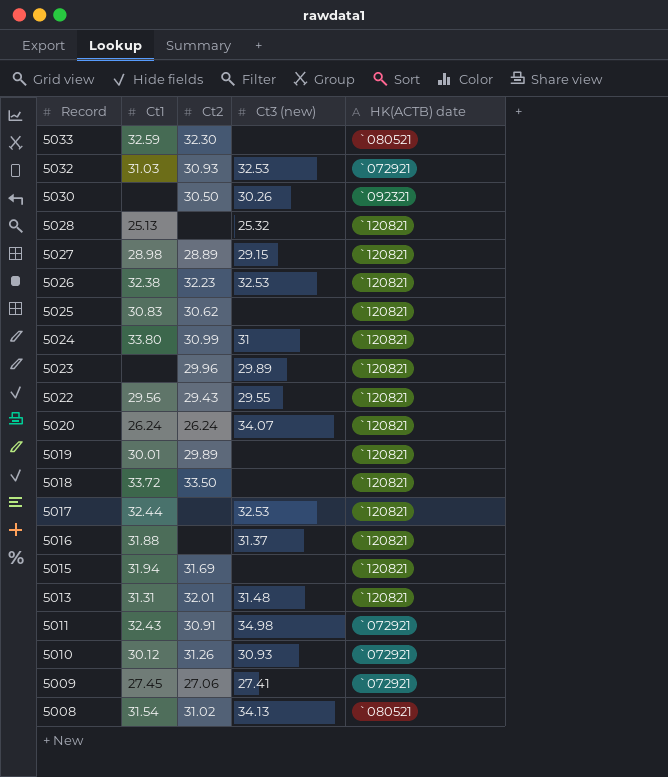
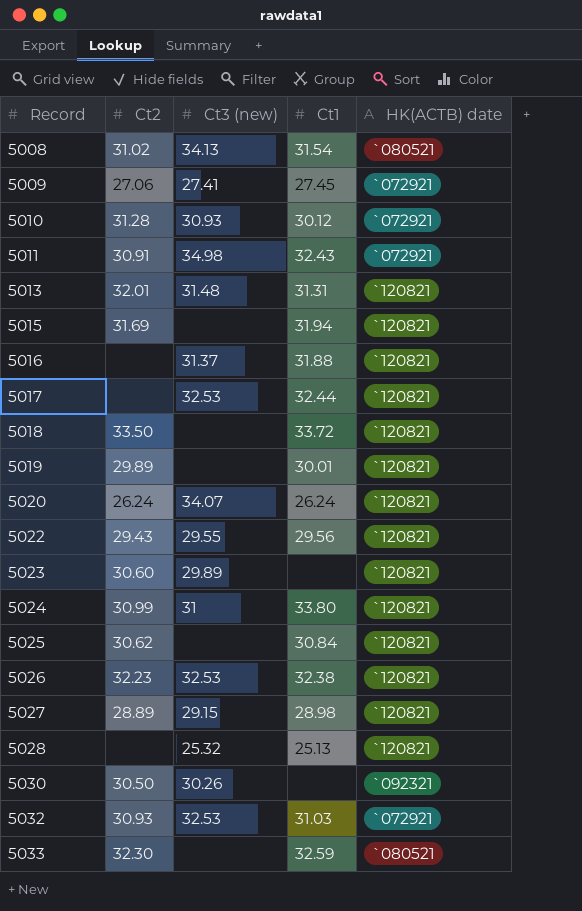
row order: Record descending -> Record ascending
column Ct1 | position: 2 -> 4
5010 | Ct2: 31.26 -> 31.28
5023 | Ct2: 29.96 -> 30.60
5025 | Ct1: 30.83 -> 30.84

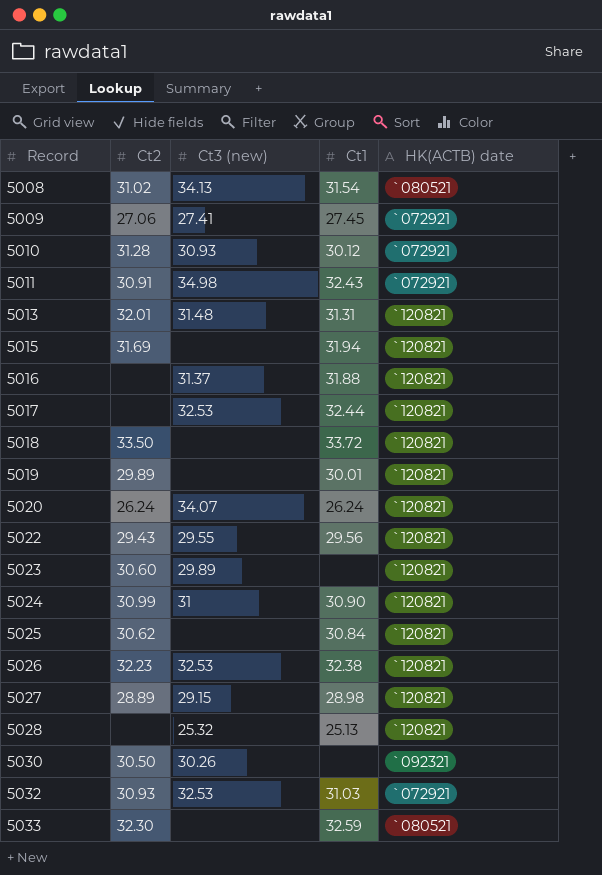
5024 | Ct1: 33.80 -> 30.90

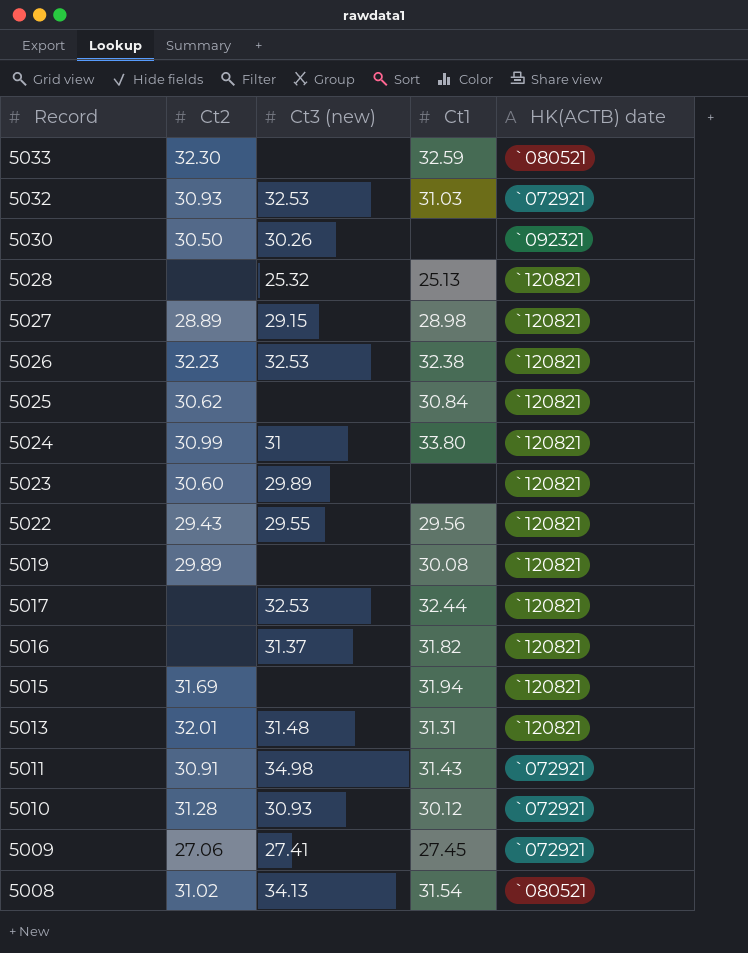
row order: Record ascending -> Record descending
row 5018: 33.50 | none | 33.72 | `120821 -> none
row 5020: 26.24 | 34.07 | 26.24 | `120821 -> none
5024 | Ct1: 30.90 -> 33.80
5019 | Ct1: 30.01 -> 30.08
5016 | Ct1: 31.88 -> 31.82
5011 | Ct1: 32.43 -> 31.43

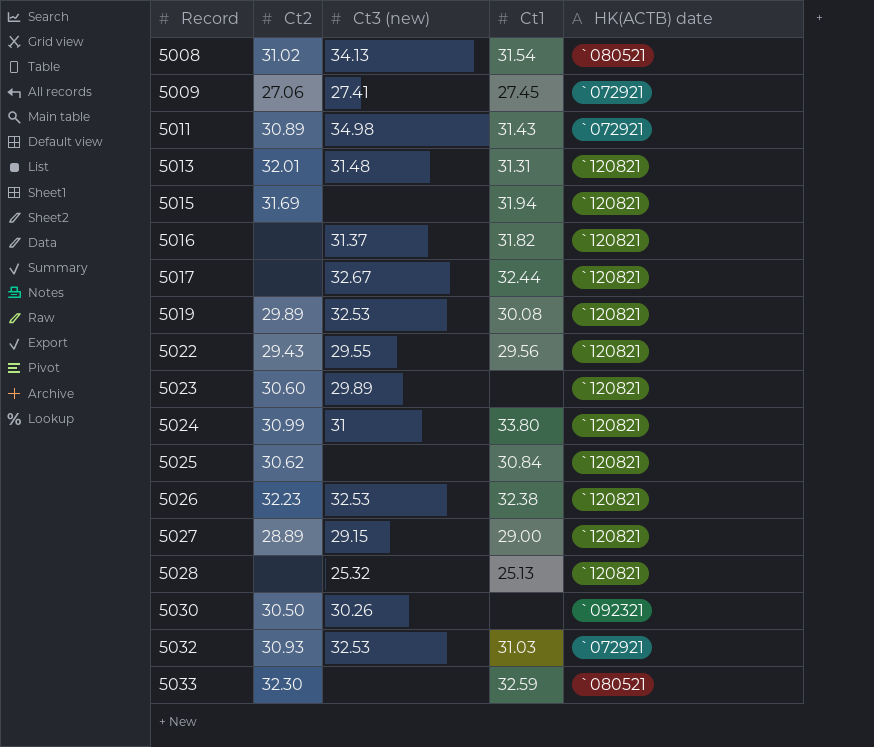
row order: Record descending -> Record ascending
row 5010: 31.28 | 30.93 | 30.12 | `072921 -> none
5011 | Ct2: 30.91 -> 30.89
5017 | Ct3 (new): 32.53 -> 32.67
5019 | Ct3 (new): none -> 32.53
5027 | Ct1: 28.98 -> 29.00

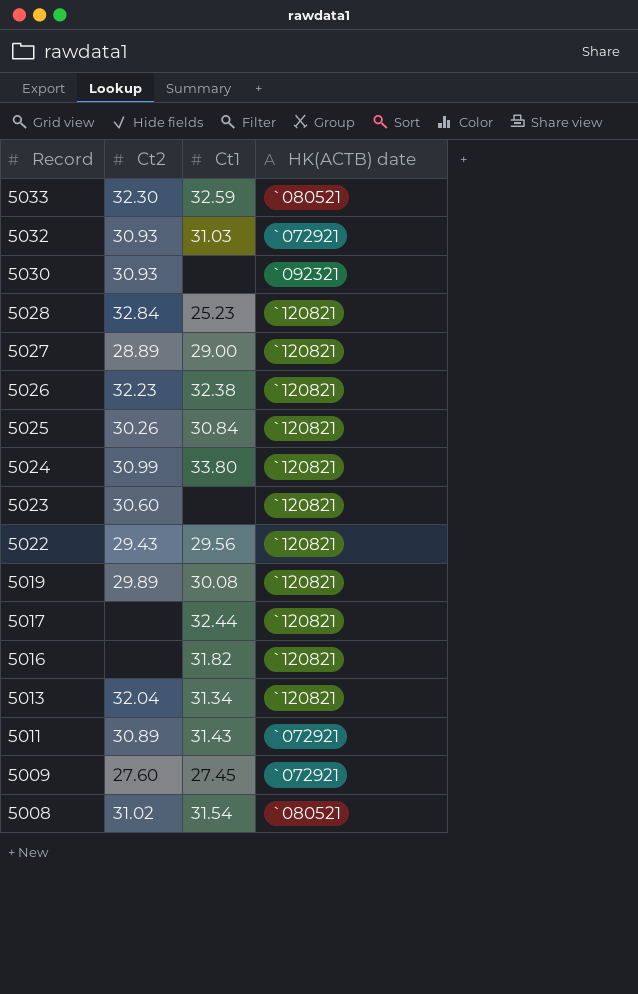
row order: Record ascending -> Record descending
column Ct3 (new) | position: 3 -> none
row 5015: 31.69 | none | 31.94 | `120821 -> none
5030 | Ct2: 30.50 -> 30.93
5028 | Ct2: none -> 32.84
5028 | Ct1: 25.13 -> 25.23
5025 | Ct2: 30.62 -> 30.26
5013 | Ct2: 32.01 -> 32.04
5013 | Ct1: 31.31 -> 31.34
5009 | Ct2: 27.06 -> 27.60

